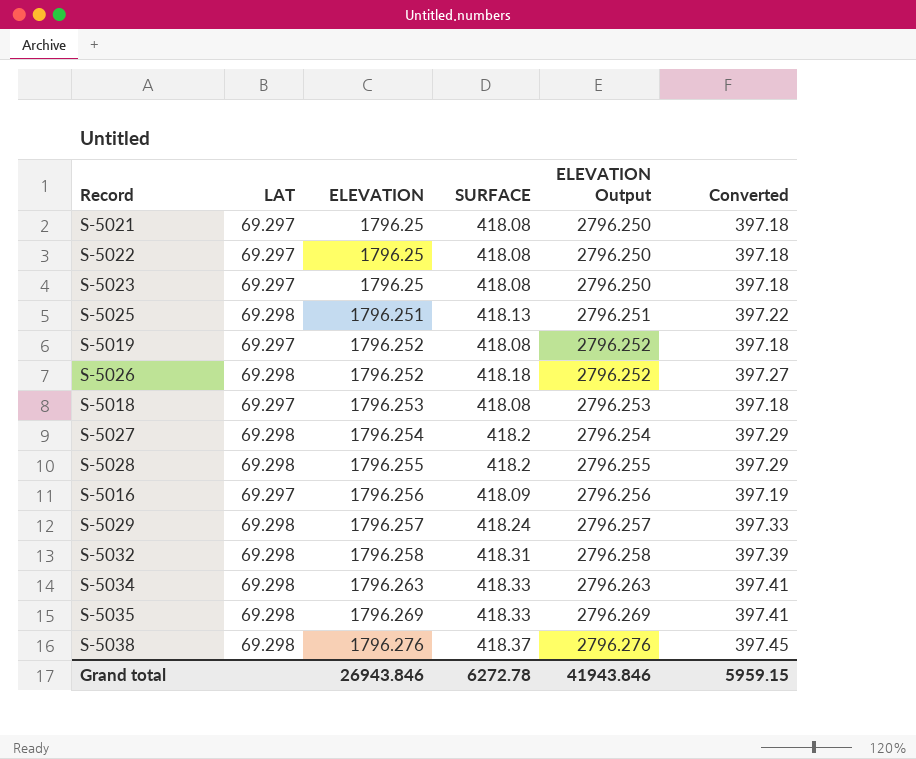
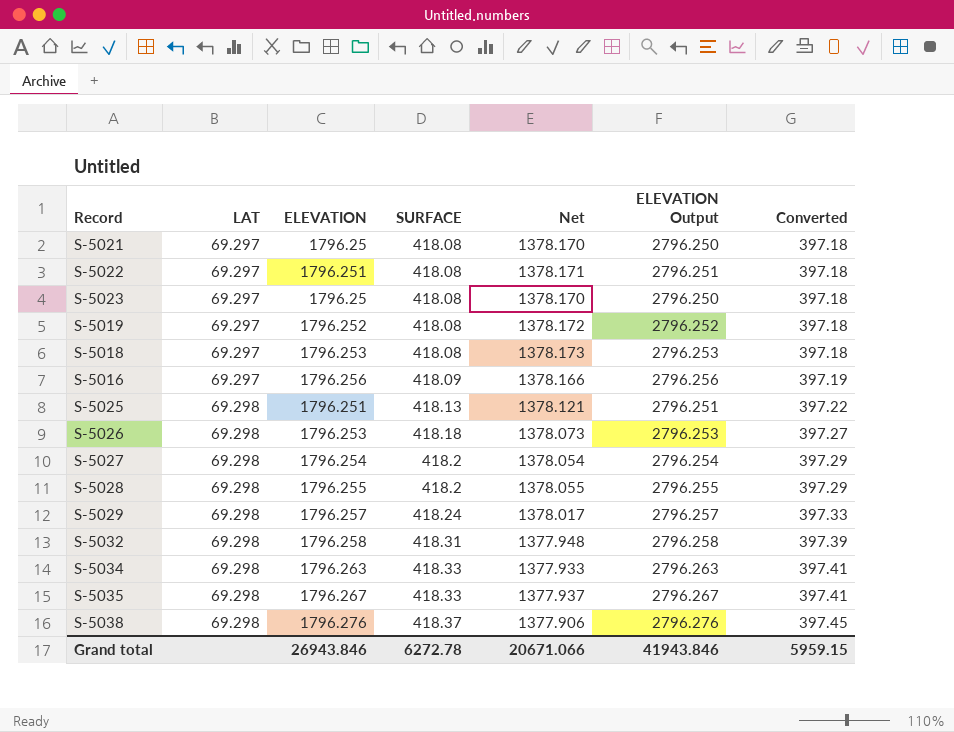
row order: ELEVATION ascending -> LAT ascending
column Net | formula: none -> [ELEVATION] - [SURFACE]
S-5022 | ELEVATION: 1796.25 -> 1796.251
S-5022 | ELEVATION Output: 2796.250 -> 2796.251
S-5026 | ELEVATION: 1796.252 -> 1796.253
S-5026 | ELEVATION Output: 2796.252 -> 2796.253
S-5035 | ELEVATION: 1796.269 -> 1796.267
S-5035 | ELEVATION Output: 2796.269 -> 2796.267

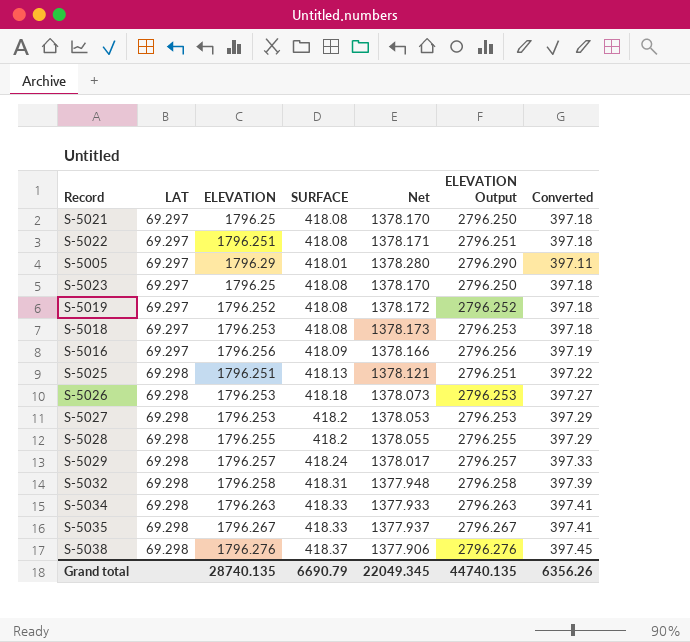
row S-5005: none -> 69.297 | 1796.29 | 418.01 | 1378.280 | 2796.290 | 397.11
S-5027 | ELEVATION: 1796.254 -> 1796.253
S-5027 | Net: 1378.054 -> 1378.053
S-5027 | ELEVATION Output: 2796.254 -> 2796.253
Grand total | ELEVATION: 26943.846 -> 28740.135
Grand total | SURFACE: 6272.78 -> 6690.79
Grand total | Net: 20671.066 -> 22049.345
Grand total | ELEVATION Output: 41943.846 -> 44740.135
Grand total | Converted: 5959.15 -> 6356.26

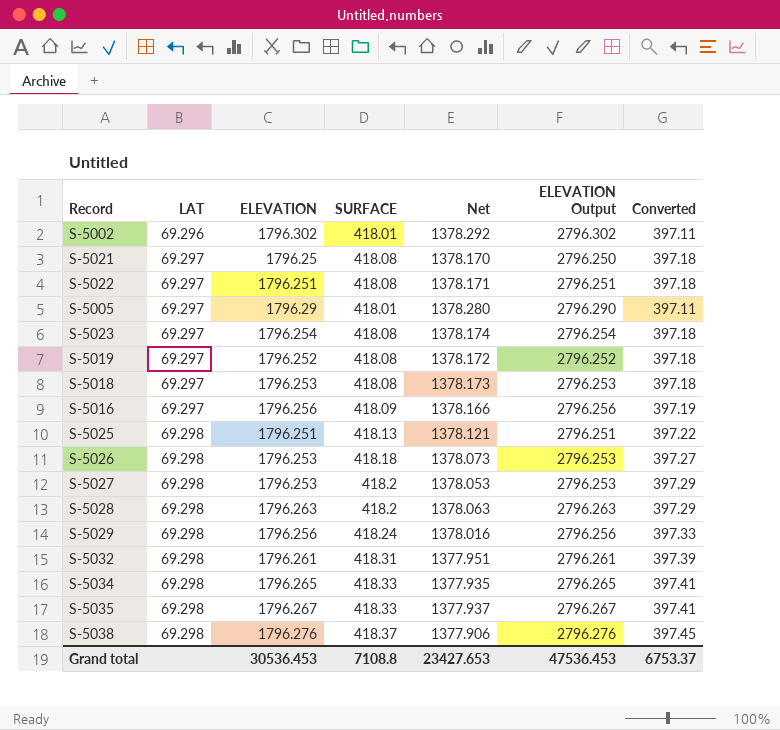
row S-5002: none -> 69.296 | 1796.302 | 418.01 | 1378.292 | 2796.302 | 397.11
S-5023 | ELEVATION: 1796.25 -> 1796.254
S-5023 | Net: 1378.170 -> 1378.174
S-5023 | ELEVATION Output: 2796.250 -> 2796.254
S-5028 | ELEVATION: 1796.255 -> 1796.263
S-5028 | Net: 1378.055 -> 1378.063
S-5028 | ELEVATION Output: 2796.255 -> 2796.263
S-5029 | ELEVATION: 1796.257 -> 1796.256
S-5029 | Net: 1378.017 -> 1378.016
S-5029 | ELEVATION Output: 2796.257 -> 2796.256
S-5032 | ELEVATION: 1796.258 -> 1796.261
S-5032 | Net: 1377.948 -> 1377.951
S-5032 | ELEVATION Output: 2796.258 -> 2796.261
S-5034 | ELEVATION: 1796.263 -> 1796.265
S-5034 | Net: 1377.933 -> 1377.935
S-5034 | ELEVATION Output: 2796.263 -> 2796.265
Grand total | ELEVATION: 28740.135 -> 30536.453
Grand total | SURFACE: 6690.79 -> 7108.8
Grand total | Net: 22049.345 -> 23427.653
Grand total | ELEVATION Output: 44740.135 -> 47536.453
Grand total | Converted: 6356.26 -> 6753.37

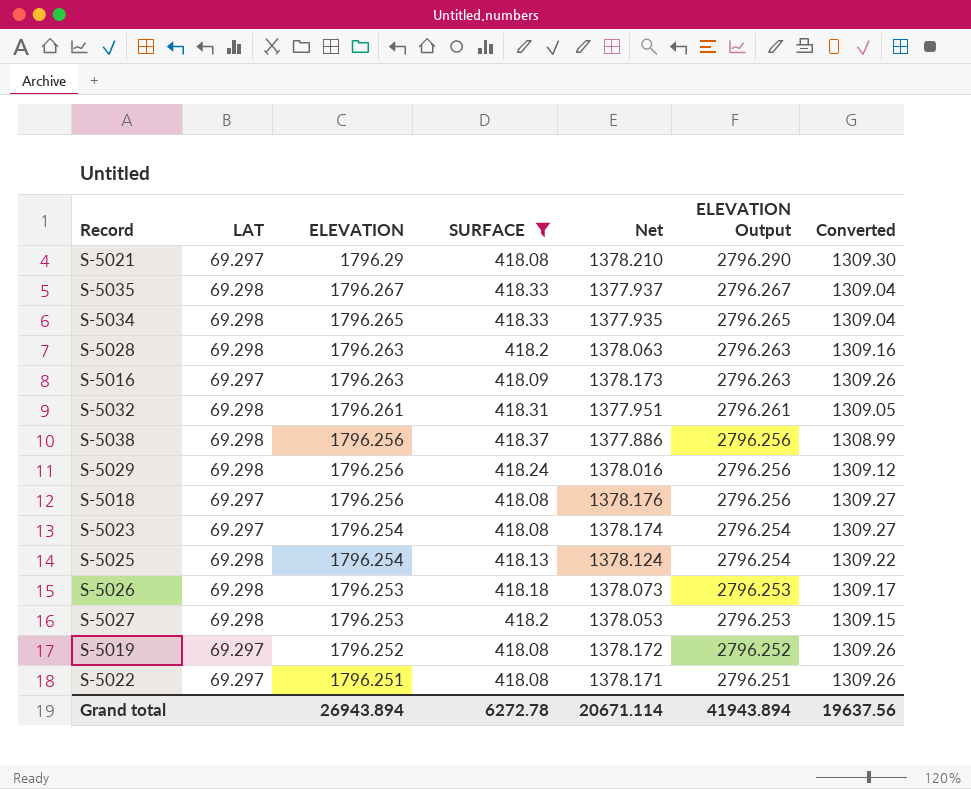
filter: none -> SURFACE != 418.01
row order: LAT ascending -> ELEVATION descending
column Converted | formula: [SURFACE] * 0.95 -> [Net] * 0.95
S-5021 | ELEVATION: 1796.25 -> 1796.29
S-5021 | Net: 1378.170 -> 1378.210
S-5021 | ELEVATION Output: 2796.250 -> 2796.290
S-5016 | ELEVATION: 1796.256 -> 1796.263
S-5016 | Net: 1378.166 -> 1378.173
S-5016 | ELEVATION Output: 2796.256 -> 2796.263
S-5038 | ELEVATION: 1796.276 -> 1796.256
S-5038 | Net: 1377.906 -> 1377.886
S-5038 | ELEVATION Output: 2796.276 -> 2796.256
S-5018 | ELEVATION: 1796.253 -> 1796.256
S-5018 | Net: 1378.173 -> 1378.176
S-5018 | ELEVATION Output: 2796.253 -> 2796.256
S-5025 | ELEVATION: 1796.251 -> 1796.254
S-5025 | Net: 1378.121 -> 1378.124
S-5025 | ELEVATION Output: 2796.251 -> 2796.254
Grand total | ELEVATION: 30536.453 -> 26943.894
Grand total | SURFACE: 7108.8 -> 6272.78
Grand total | Net: 23427.653 -> 20671.114
Grand total | ELEVATION Output: 47536.453 -> 41943.894
Grand total | Converted: 6753.37 -> 19637.56

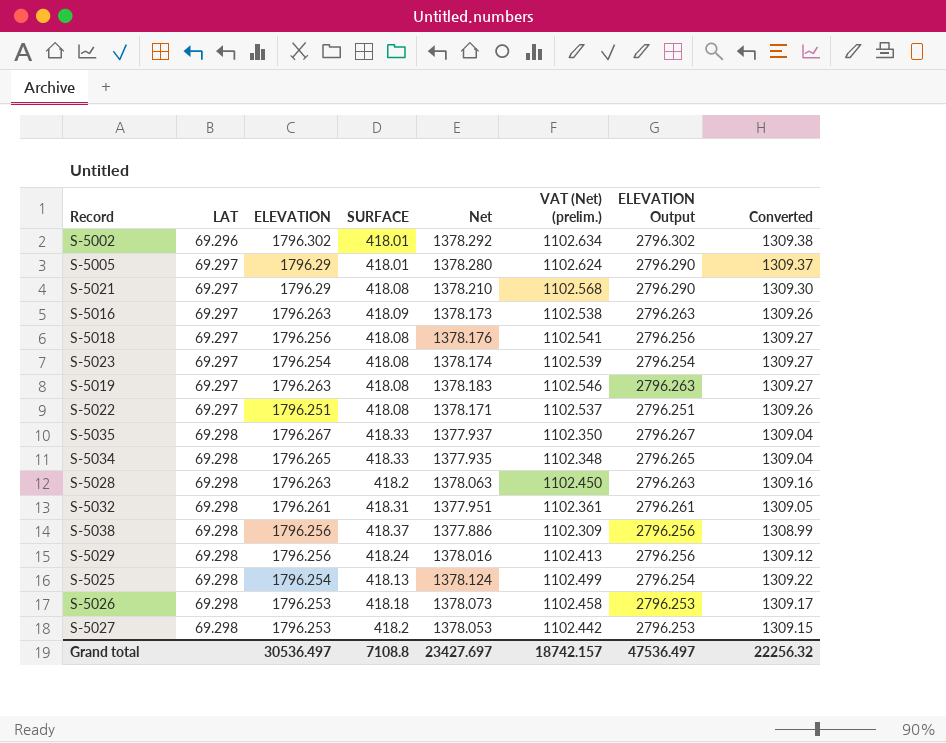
filter: SURFACE != 418.01 -> none
row order: ELEVATION descending -> LAT ascending
column VAT (Net) (prelim.) | formula: none -> [Net] * 0.8
S-5019 | ELEVATION: 1796.252 -> 1796.263
S-5019 | Net: 1378.172 -> 1378.183
S-5019 | ELEVATION Output: 2796.252 -> 2796.263
S-5019 | Converted: 1309.26 -> 1309.27
Grand total | ELEVATION: 26943.894 -> 30536.497
Grand total | SURFACE: 6272.78 -> 7108.8
Grand total | Net: 20671.114 -> 23427.697
Grand total | ELEVATION Output: 41943.894 -> 47536.497
Grand total | Converted: 19637.56 -> 22256.32

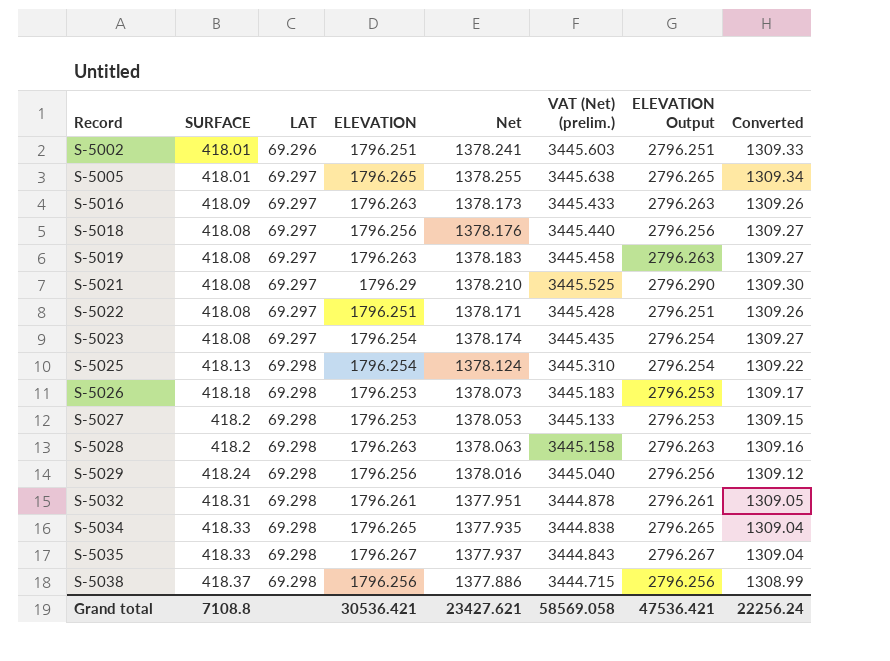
row order: LAT ascending -> Record ascending
column SURFACE | position: 4 -> 2
column VAT (Net) (prelim.) | formula: [Net] * 0.8 -> [Net] * 2.5
S-5002 | ELEVATION: 1796.302 -> 1796.251
S-5002 | Net: 1378.292 -> 1378.241
S-5002 | ELEVATION Output: 2796.302 -> 2796.251
S-5002 | Converted: 1309.38 -> 1309.33
S-5005 | ELEVATION: 1796.29 -> 1796.265
S-5005 | Net: 1378.280 -> 1378.255
S-5005 | ELEVATION Output: 2796.290 -> 2796.265
S-5005 | Converted: 1309.37 -> 1309.34
Grand total | ELEVATION: 30536.497 -> 30536.421
Grand total | Net: 23427.697 -> 23427.621
Grand total | VAT (Net) (prelim.): 18742.157 -> 58569.058
Grand total | ELEVATION Output: 47536.497 -> 47536.421
Grand total | Converted: 22256.32 -> 22256.24

